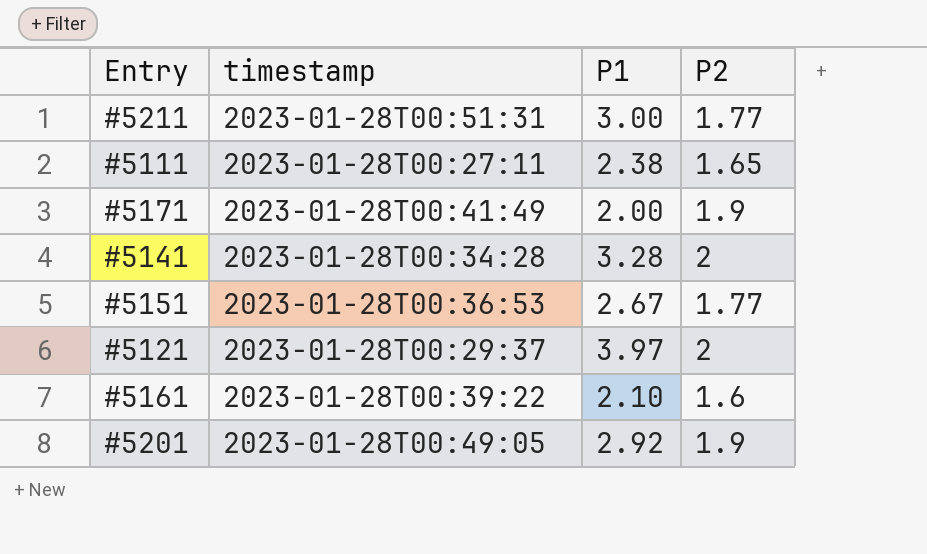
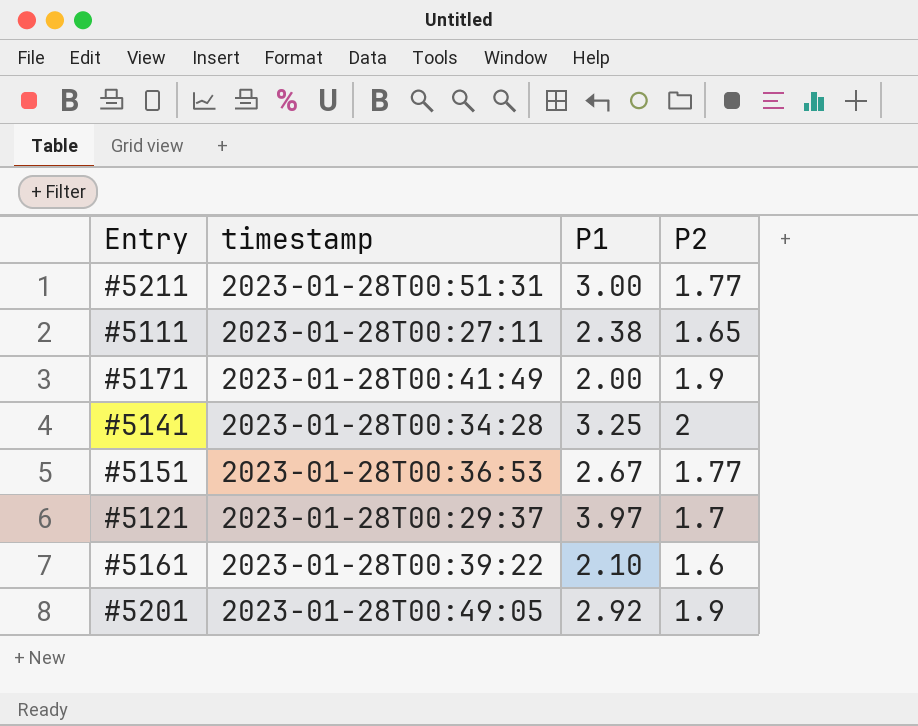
#5141 | P1: 3.28 -> 3.25
#5121 | P2: 2 -> 1.7

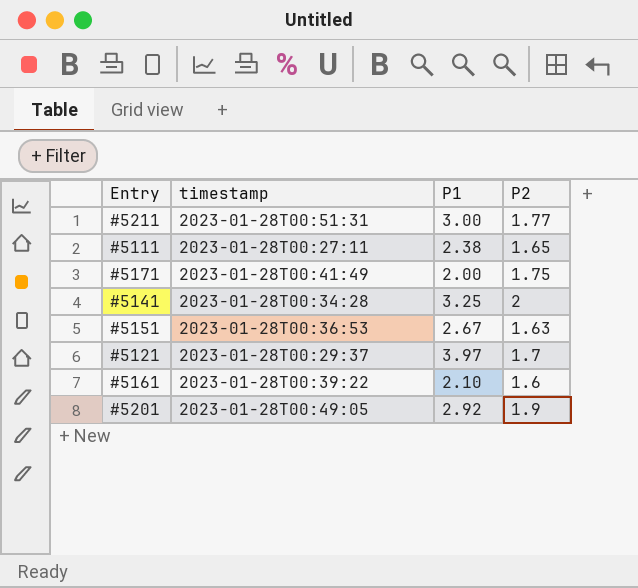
#5171 | P2: 1.9 -> 1.75
#5151 | P2: 1.77 -> 1.63

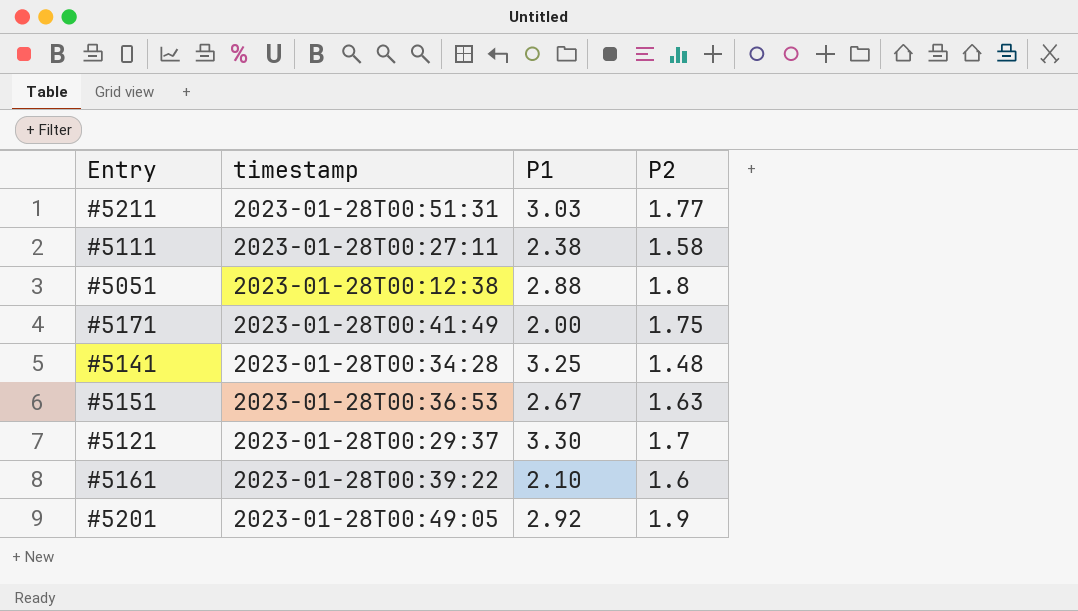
#5211 | P1: 3.00 -> 3.03
#5111 | P2: 1.65 -> 1.58
row #5051: none -> 2023-01-28T00:12:38 | 2.88 | 1.8
#5141 | P2: 2 -> 1.48
#5121 | P1: 3.97 -> 3.30

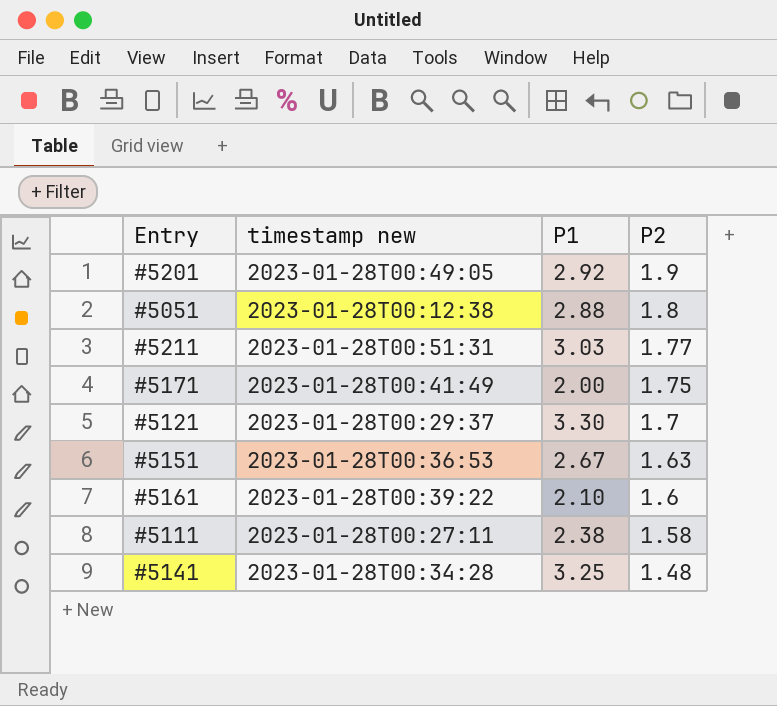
row order: none -> P2 descending
column name: timestamp -> timestamp new

